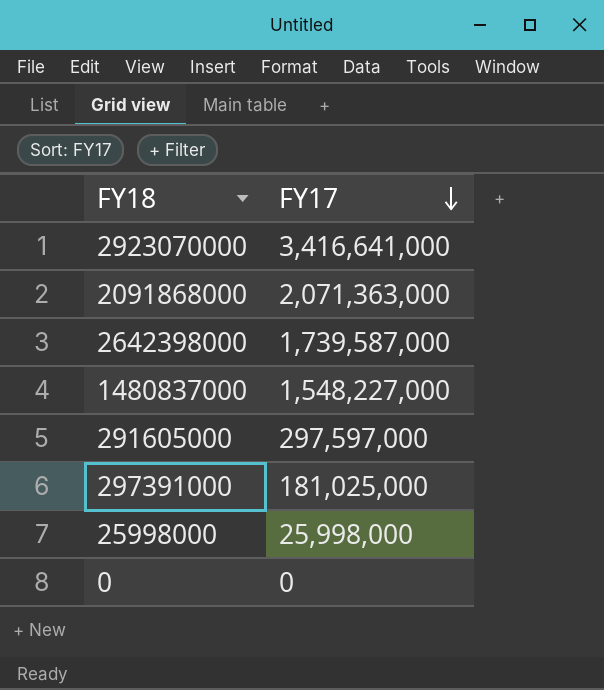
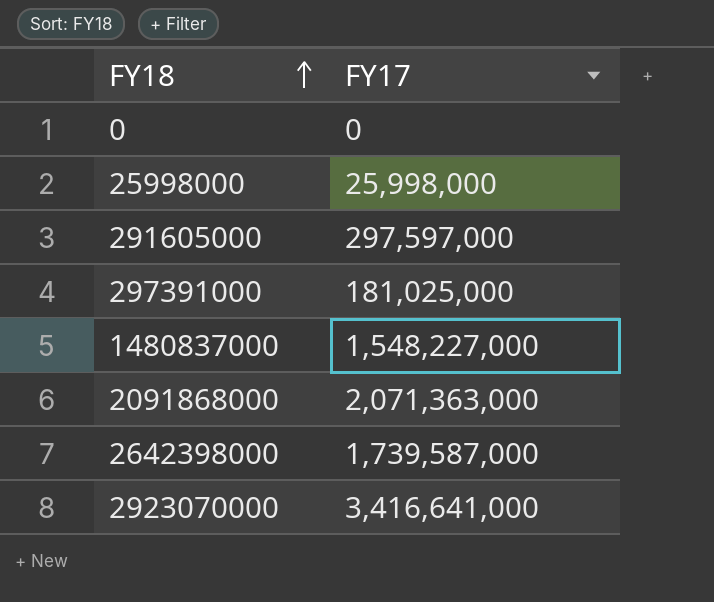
row order: FY17 descending -> FY18 ascending

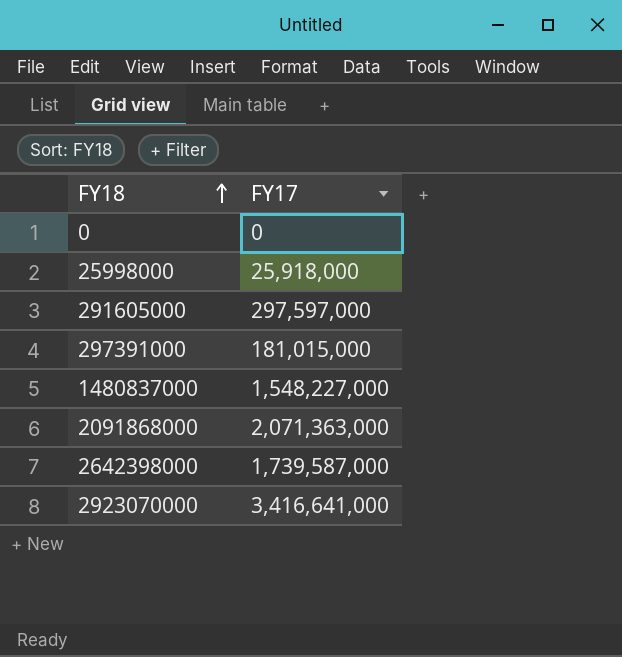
25998000 | FY17: 25,998,000 -> 25,918,000
297391000 | FY17: 181,025,000 -> 181,015,000

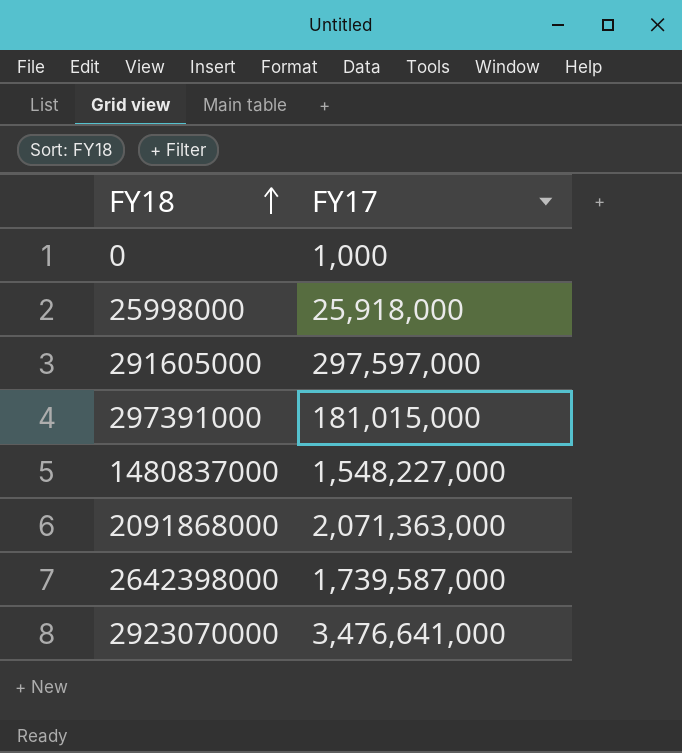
0 | FY17: 0 -> 1,000
2923070000 | FY17: 3,416,641,000 -> 3,476,641,000

